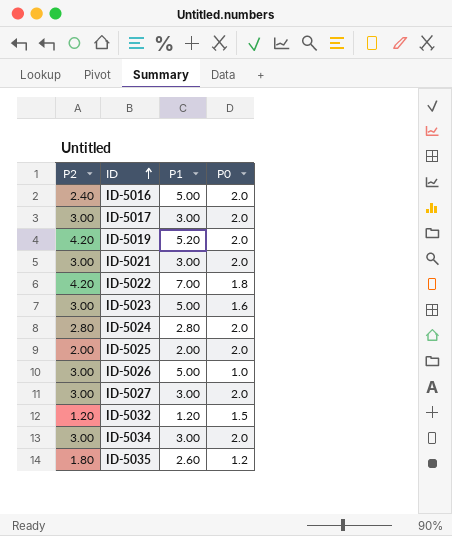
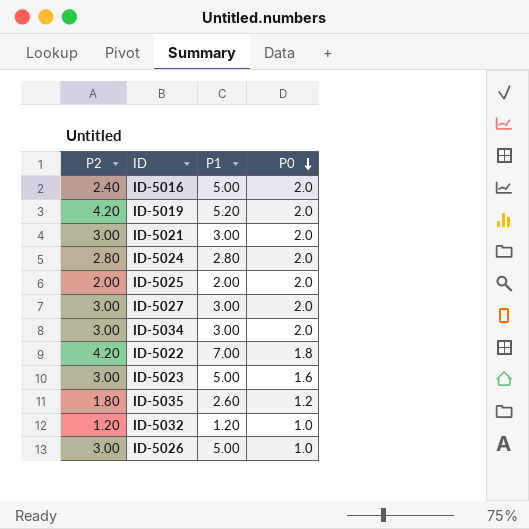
row order: ID ascending -> P0 descending
row ID-5017: 3.00 | 3.00 | 2.0 -> none
ID-5032 | P0: 1.5 -> 1.0

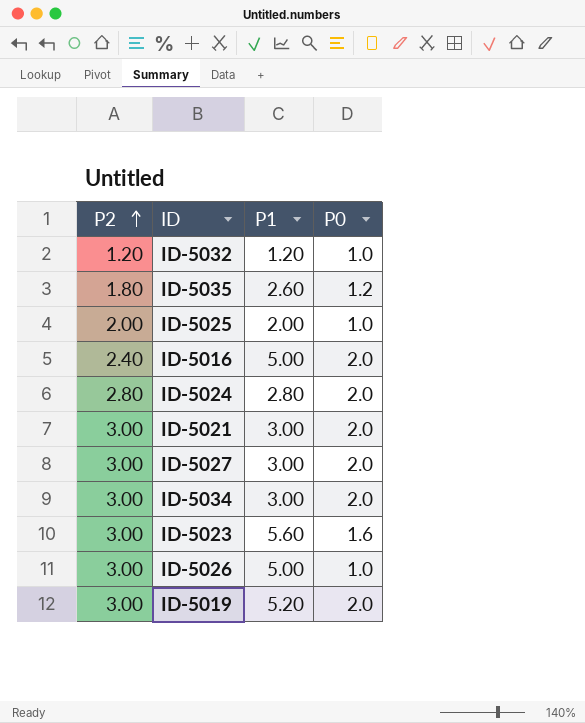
row order: P0 descending -> P2 ascending
row ID-5022: 4.20 | 7.00 | 1.8 -> none
ID-5025 | P0: 2.0 -> 1.0
ID-5023 | P1: 5.00 -> 5.60
ID-5019 | P2: 4.20 -> 3.00

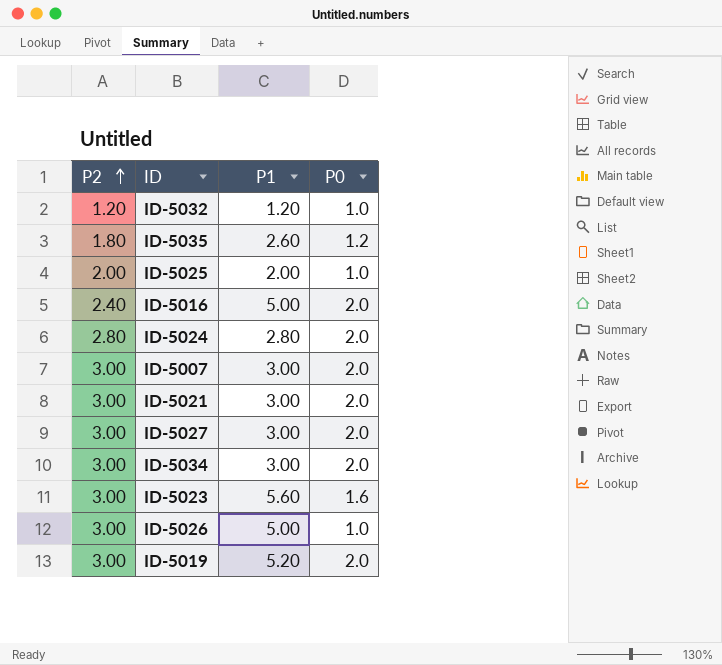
row ID-5007: none -> 3.00 | 3.00 | 2.0

